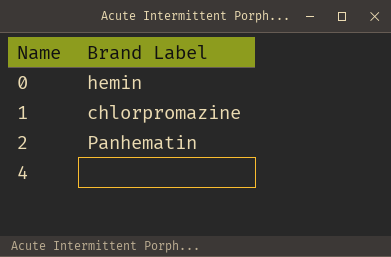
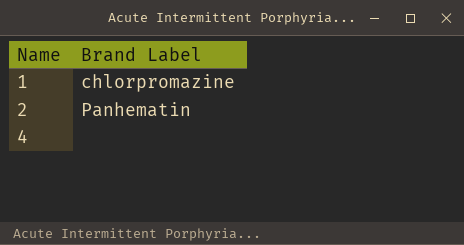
row 0: hemin -> none

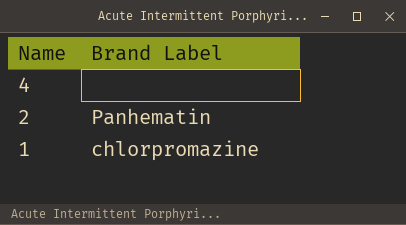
row order: Name ascending -> Name descending

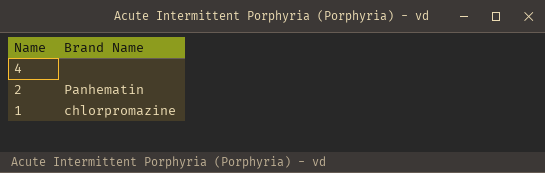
column name: Brand Label -> Brand Name

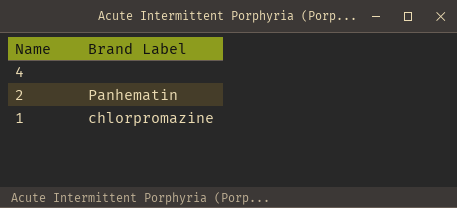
column name: Brand Name -> Brand Label

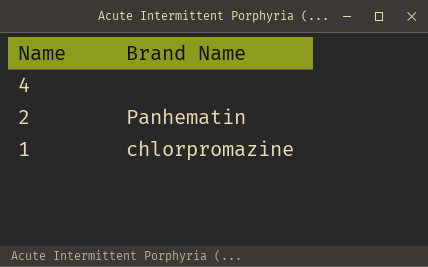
column name: Brand Label -> Brand Name

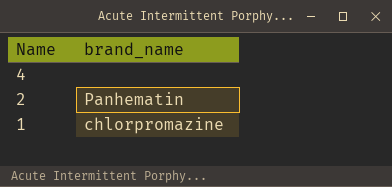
column name: Brand Name -> brand_name

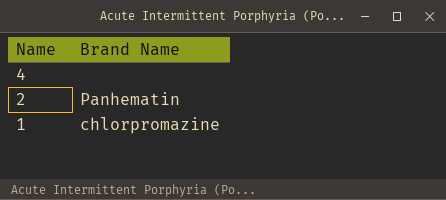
column name: brand_name -> Brand Name

